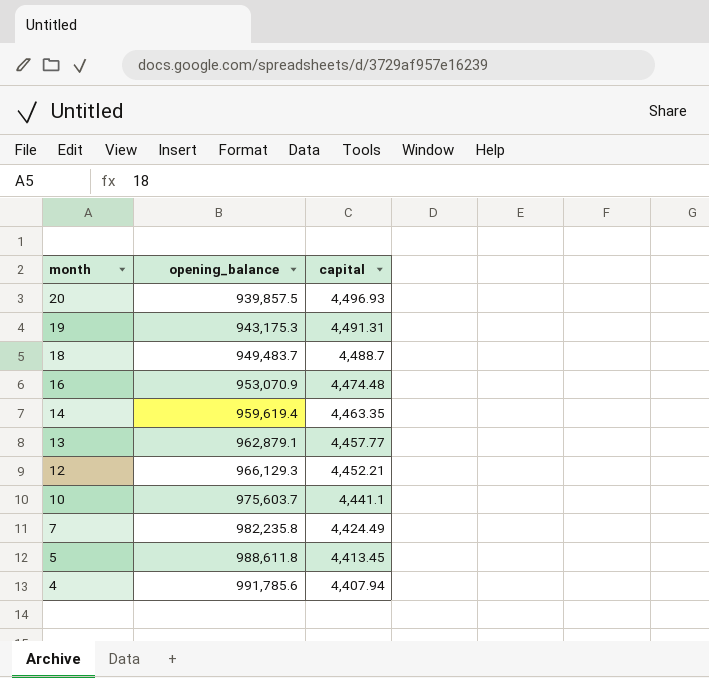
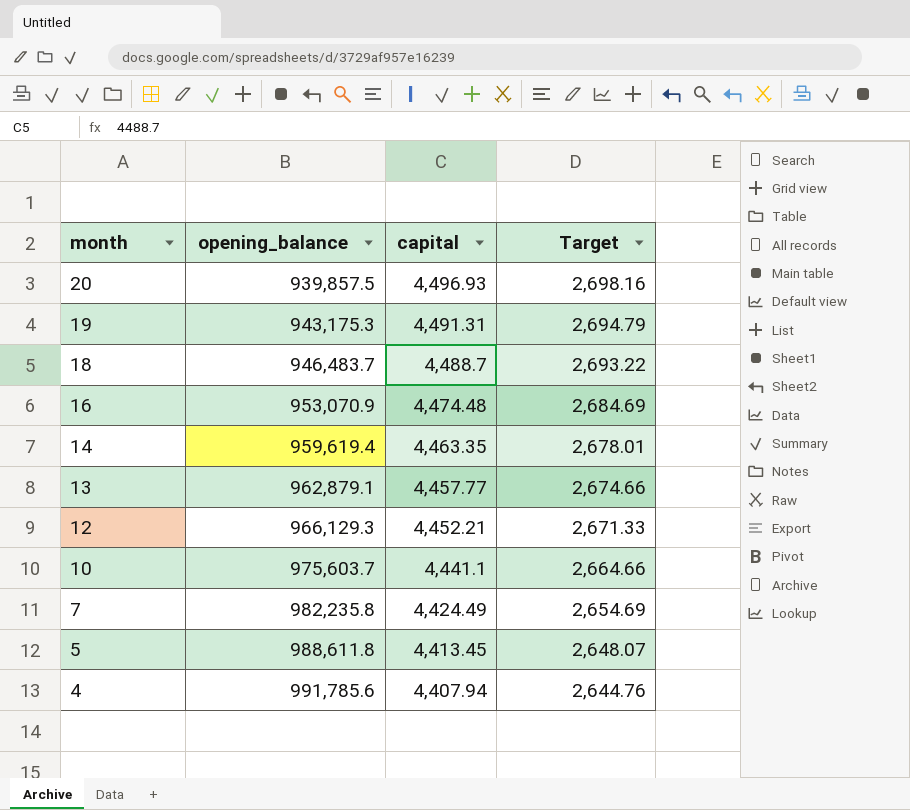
column Target | formula: none -> [capital] * 0.6
18 | opening_balance: 949,483.7 -> 946,483.7

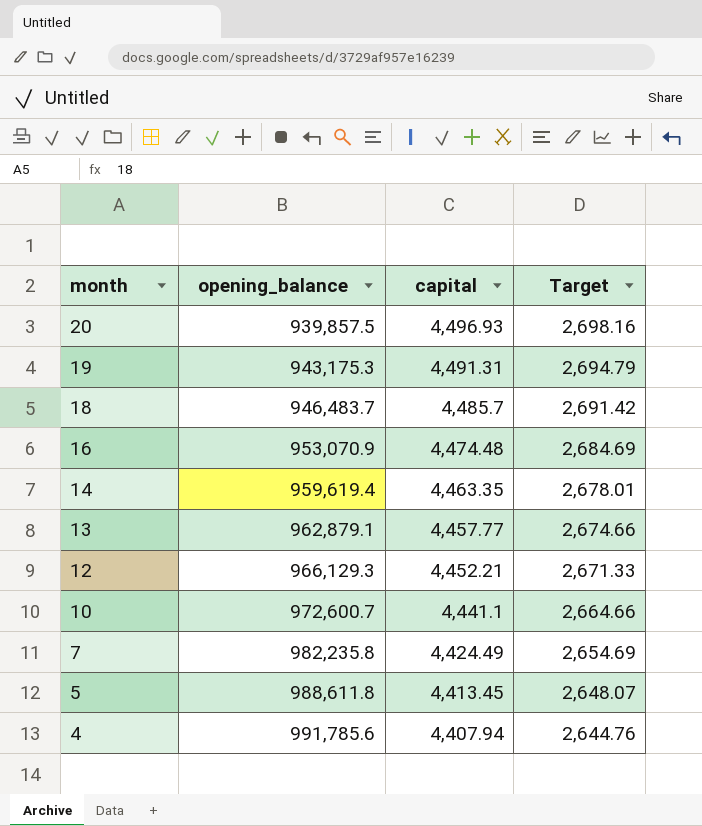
18 | capital: 4,488.7 -> 4,485.7
18 | Target: 2,693.22 -> 2,691.42
10 | opening_balance: 975,603.7 -> 972,600.7

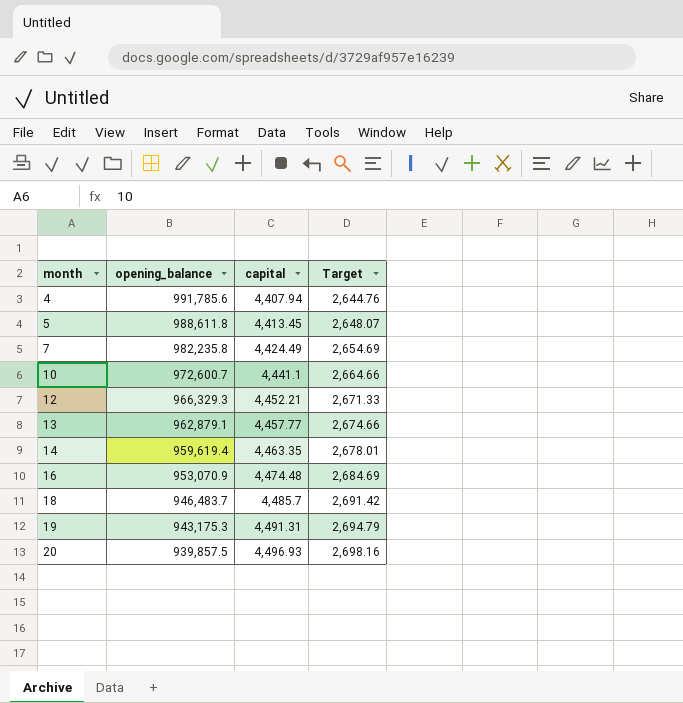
row order: month descending -> month ascending
12 | opening_balance: 966,129.3 -> 966,329.3

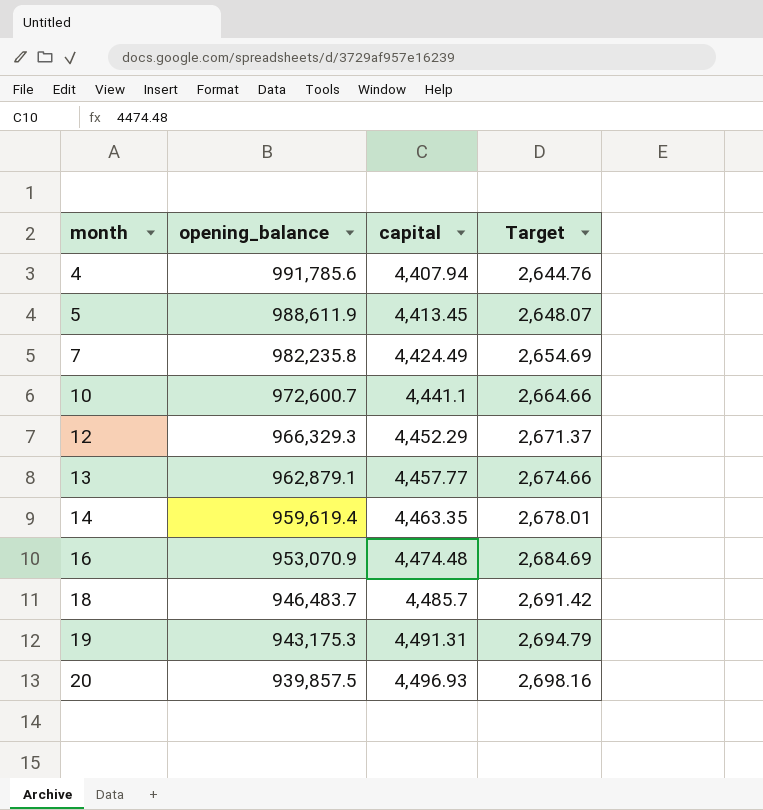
5 | opening_balance: 988,611.8 -> 988,611.9
12 | capital: 4,452.21 -> 4,452.29
12 | Target: 2,671.33 -> 2,671.37

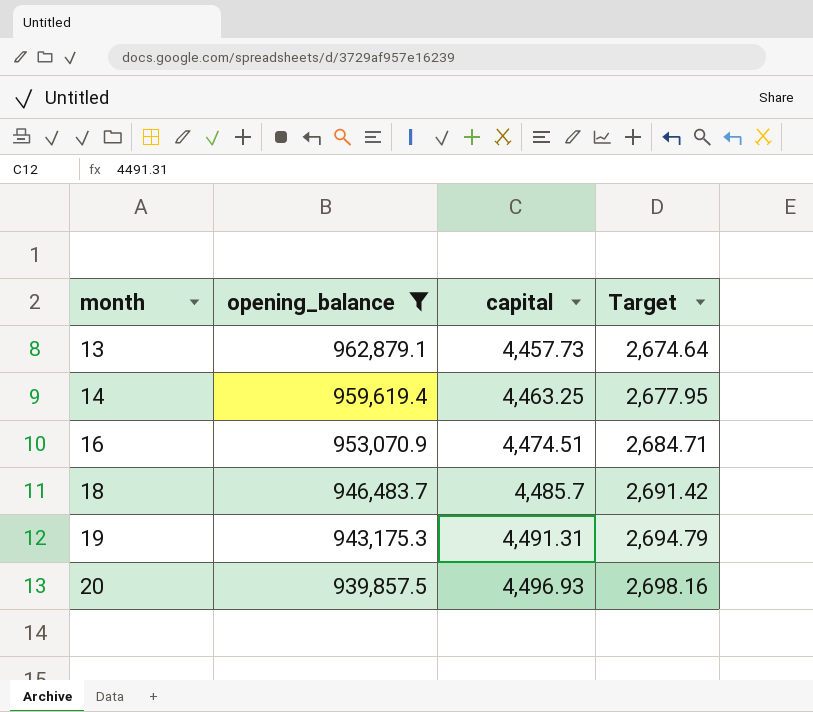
filter: none -> opening_balance <= 962,879.1
13 | capital: 4,457.77 -> 4,457.73
13 | Target: 2,674.66 -> 2,674.64
14 | capital: 4,463.35 -> 4,463.25
14 | Target: 2,678.01 -> 2,677.95
16 | capital: 4,474.48 -> 4,474.51
16 | Target: 2,684.69 -> 2,684.71

